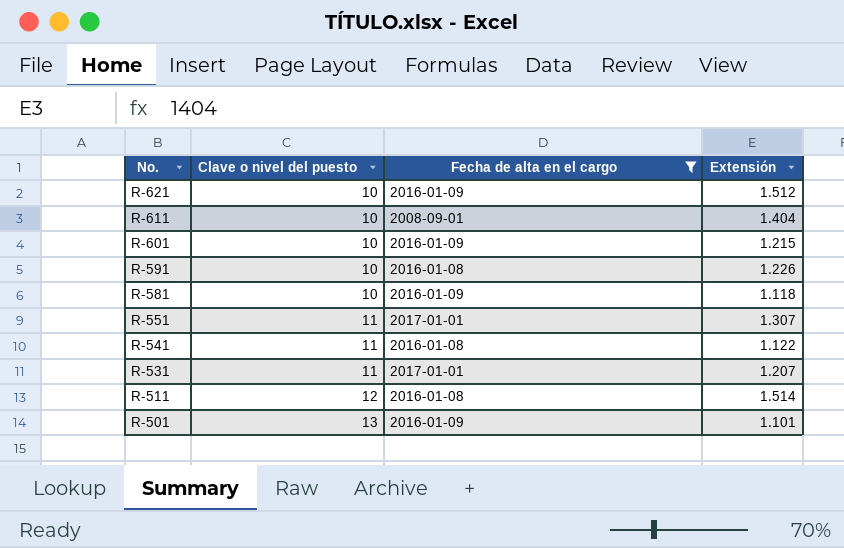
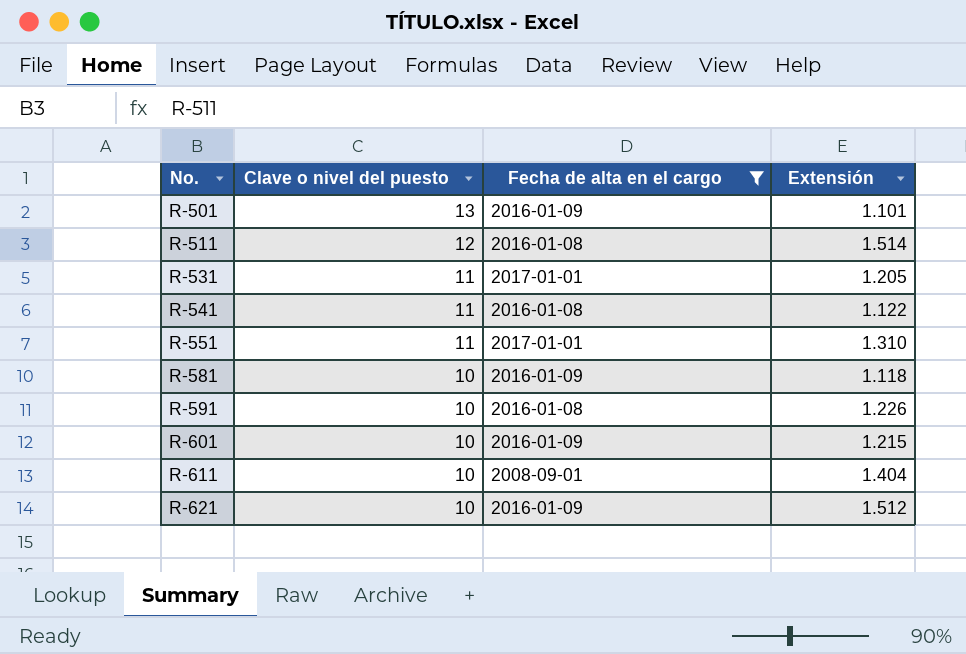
row order: No. descending -> No. ascending
R-531 | Extensión: 1.207 -> 1.205
R-551 | Extensión: 1.307 -> 1.310

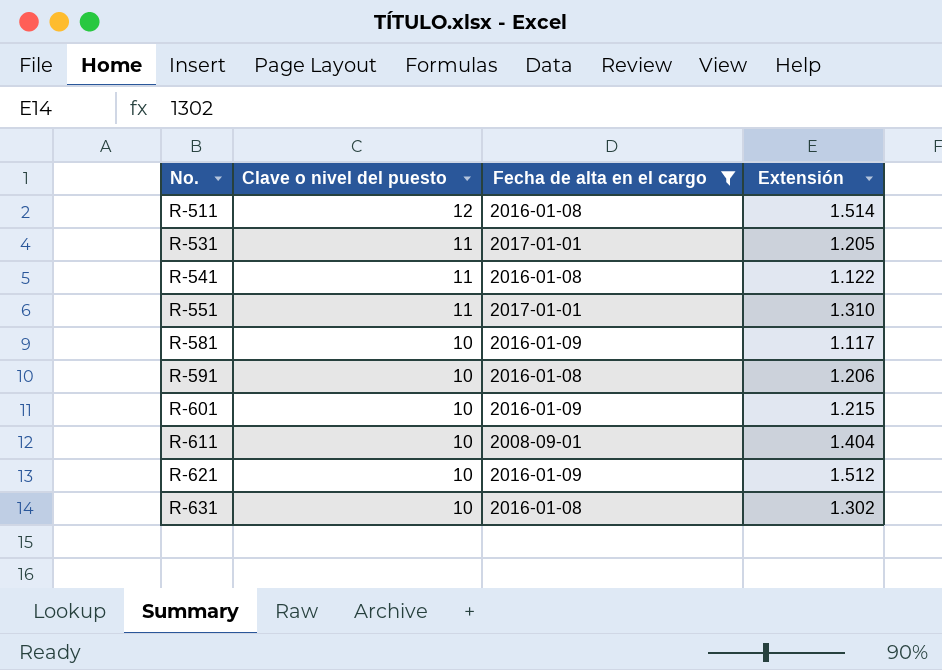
row R-501: 13 | 2016-01-09 | 1.101 -> none
R-581 | Extensión: 1.118 -> 1.117
R-591 | Extensión: 1.226 -> 1.206
row R-631: none -> 10 | 2016-01-08 | 1.302

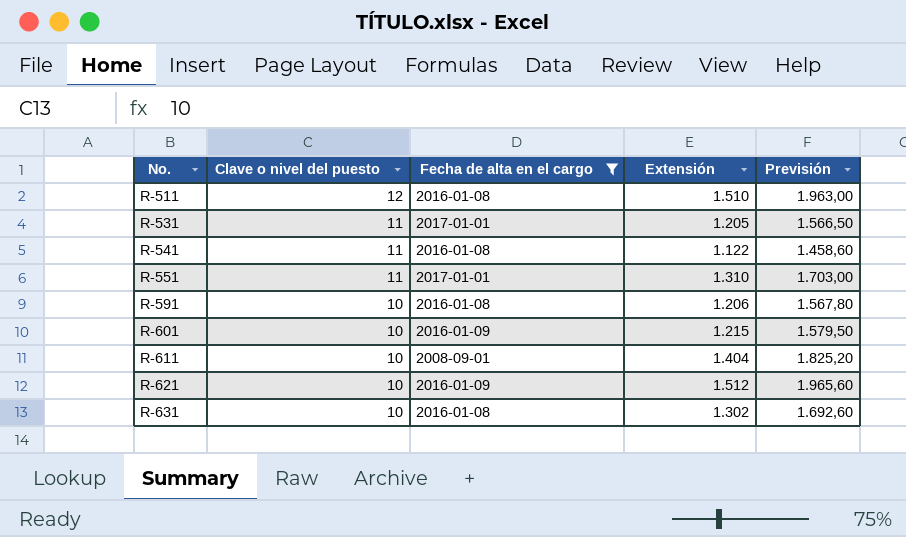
column Previsión | formula: none -> [Extensión] * 1,3
row R-581: 10 | 2016-01-09 | 1.117 -> none
R-511 | Extensión: 1.514 -> 1.510

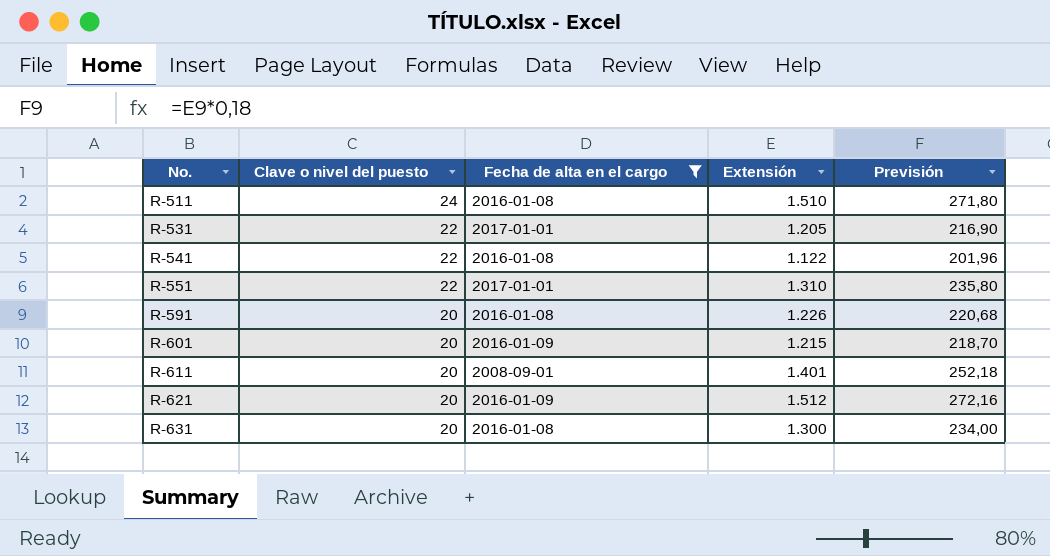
column Previsión | formula: [Extensión] * 1,3 -> [Extensión] * 0,18
R-511 | Clave o nivel del puesto: 12 -> 24
R-531 | Clave o nivel del puesto: 11 -> 22
R-541 | Clave o nivel del puesto: 11 -> 22
R-551 | Clave o nivel del puesto: 11 -> 22
R-591 | Clave o nivel del puesto: 10 -> 20
R-591 | Extensión: 1.206 -> 1.226
R-601 | Clave o nivel del puesto: 10 -> 20
R-611 | Clave o nivel del puesto: 10 -> 20
R-611 | Extensión: 1.404 -> 1.401
R-621 | Clave o nivel del puesto: 10 -> 20
R-631 | Clave o nivel del puesto: 10 -> 20
R-631 | Extensión: 1.302 -> 1.300

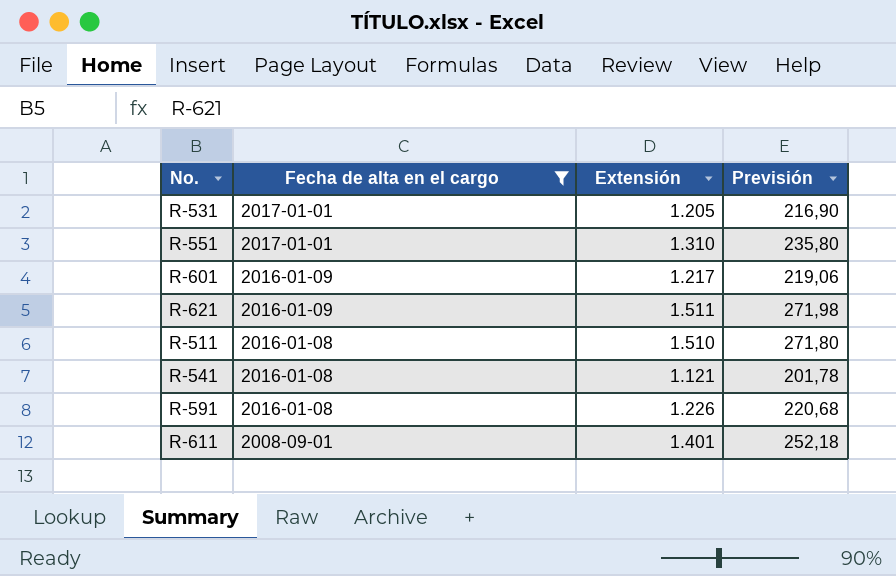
row order: No. ascending -> Fecha de alta en el cargo descending
column Clave o nivel del puesto | position: 2 -> none
row R-631: 20 | 2016-01-08 | 1.300 | 234,00 -> none
R-601 | Extensión: 1.215 -> 1.217
R-601 | Previsión: 218,70 -> 219,06
R-621 | Extensión: 1.512 -> 1.511
R-621 | Previsión: 272,16 -> 271,98
R-541 | Extensión: 1.122 -> 1.121
R-541 | Previsión: 201,96 -> 201,78

